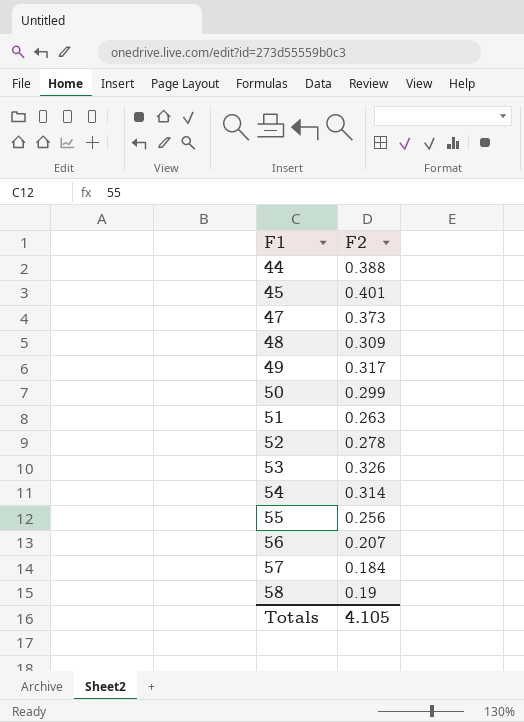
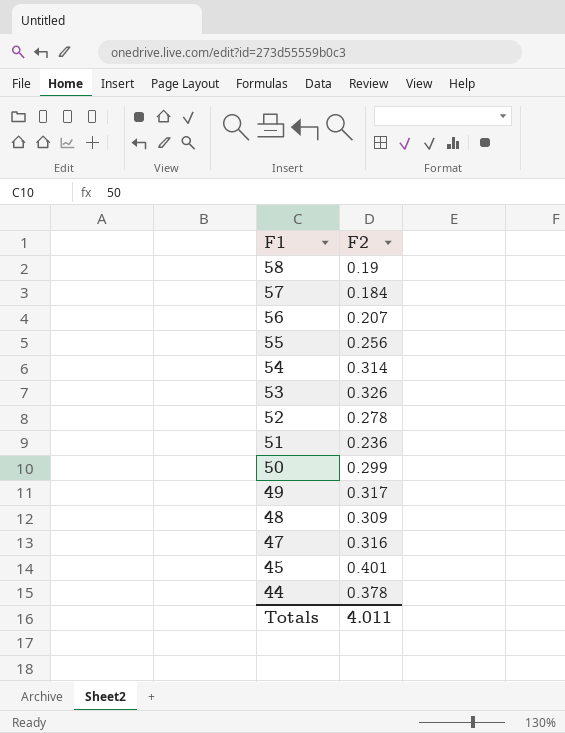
row order: F1 ascending -> F1 descending
51 | F2: 0.263 -> 0.236
47 | F2: 0.373 -> 0.316
44 | F2: 0.388 -> 0.378
Totals | F2: 4.105 -> 4.011

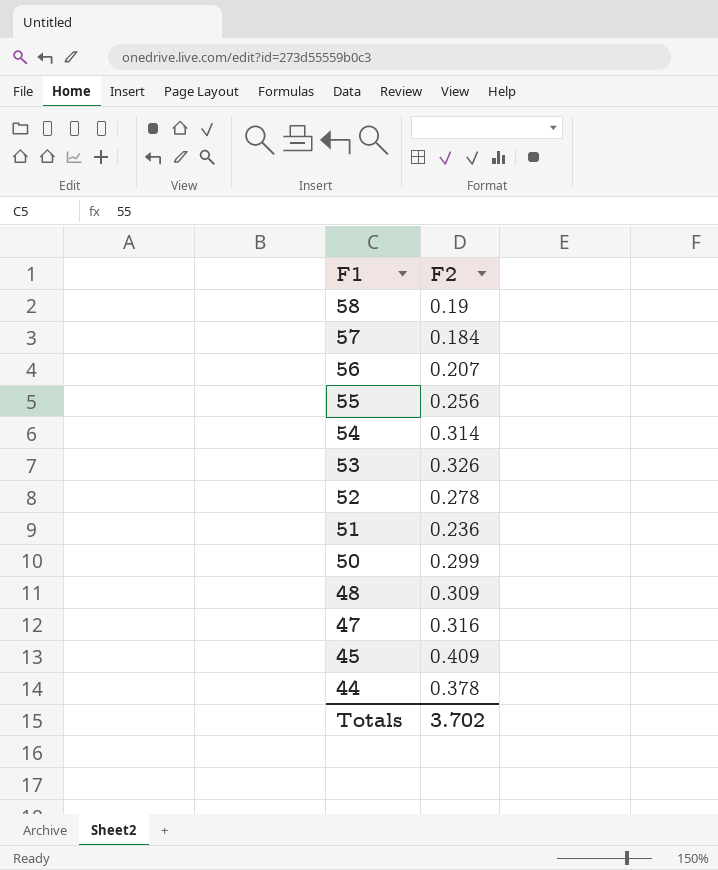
row 49: 0.317 -> none
45 | F2: 0.401 -> 0.409
Totals | F2: 4.011 -> 3.702

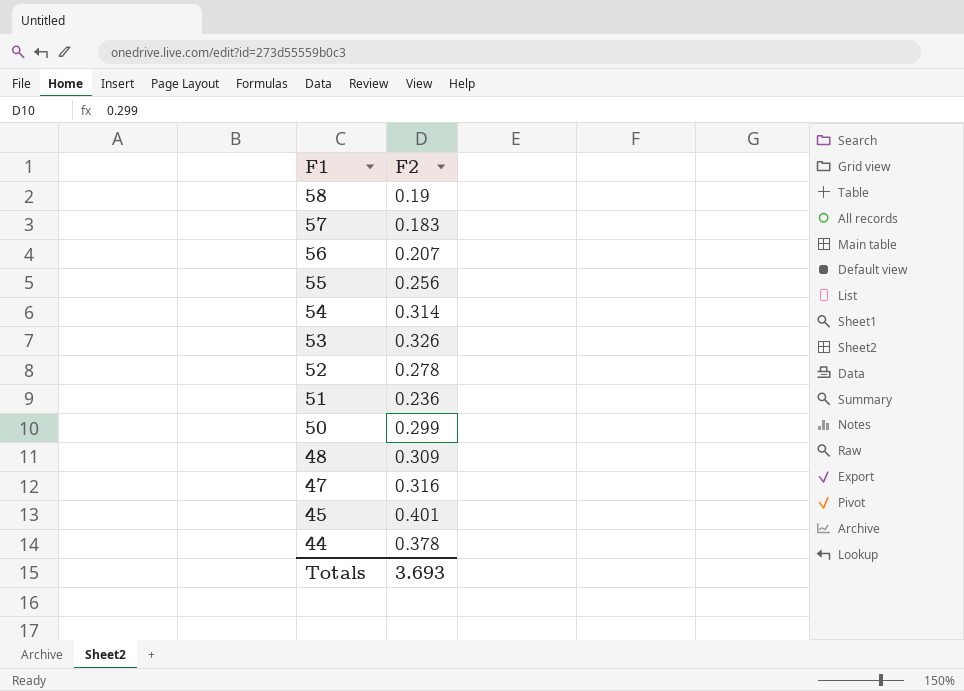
57 | F2: 0.184 -> 0.183
45 | F2: 0.409 -> 0.401
Totals | F2: 3.702 -> 3.693

